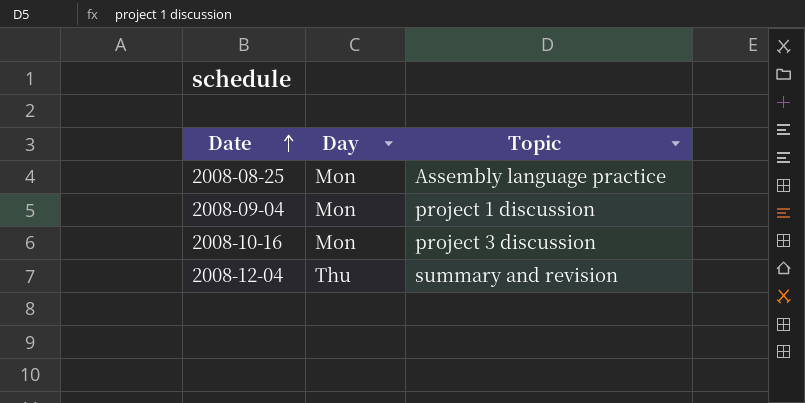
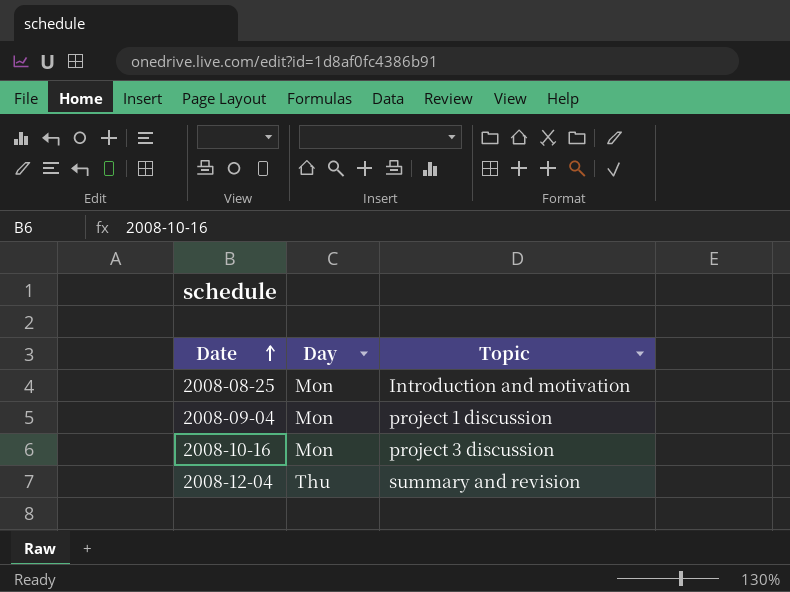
2008-08-25 | Topic: Assembly language practice -> Introduction and motivation

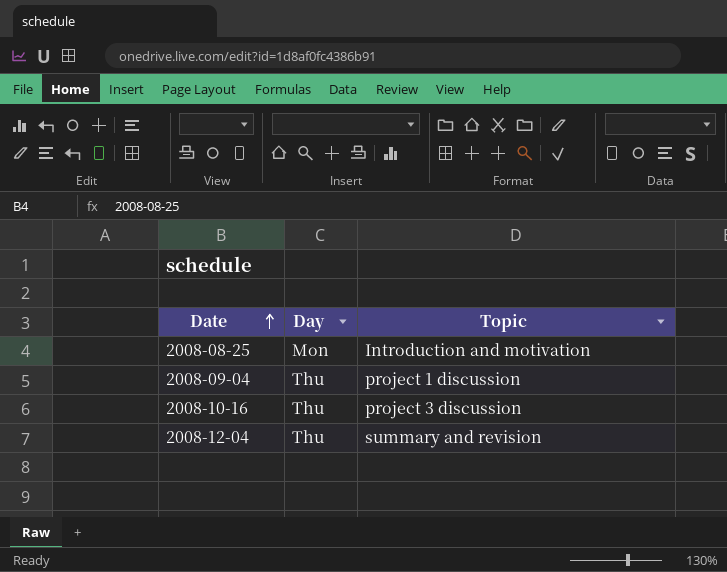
2008-09-04 | Day: Mon -> Thu
2008-10-16 | Day: Mon -> Thu

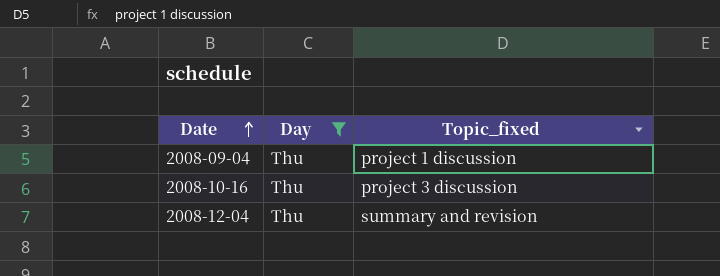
filter: none -> Day = Thu
column name: Topic -> Topic_fixed

